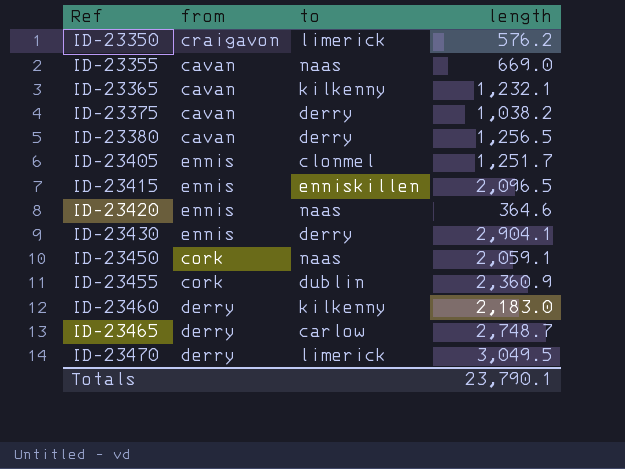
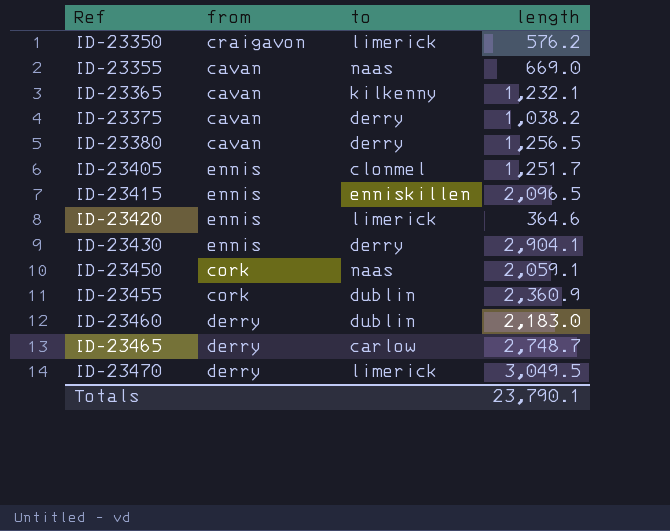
ID-23420 | to: naas -> limerick
ID-23460 | to: kilkenny -> dublin

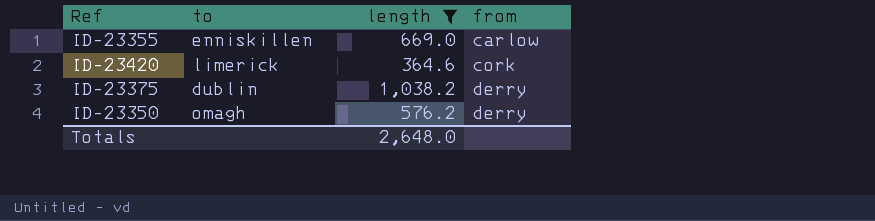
filter: none -> length <= 1,038.2
row order: Ref ascending -> from ascending
column from | position: 2 -> 4
ID-23355 | to: naas -> enniskillen
ID-23355 | from: cavan -> carlow
ID-23420 | from: ennis -> cork
ID-23375 | to: derry -> dublin
ID-23375 | from: cavan -> derry
ID-23350 | to: limerick -> omagh
ID-23350 | from: craigavon -> derry
Totals | length: 23,790.1 -> 2,648.0

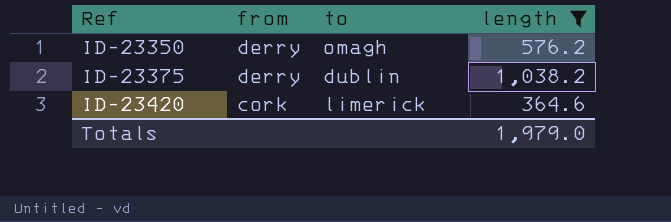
row order: from ascending -> Ref ascending
column from | position: 4 -> 2
row ID-23355: enniskillen | 669.0 | carlow -> none
Totals | length: 2,648.0 -> 1,979.0

